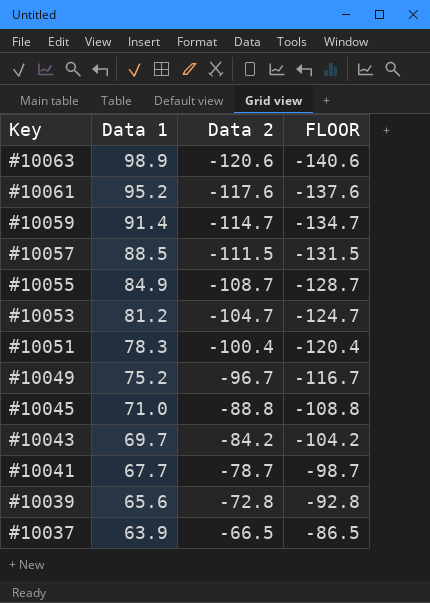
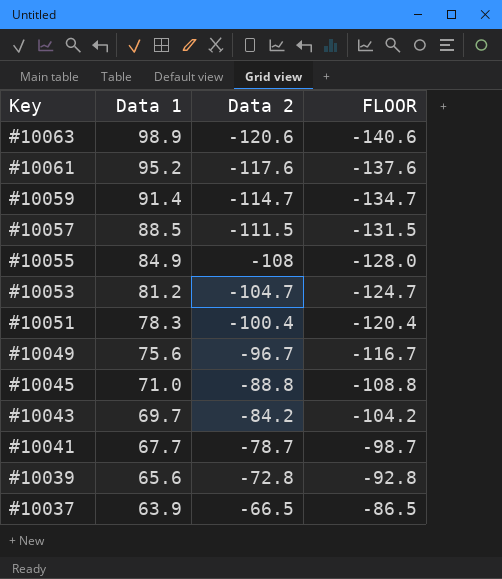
#10055 | Data 2: -108.7 -> -108
#10055 | FLOOR: -128.7 -> -128.0
#10049 | Data 1: 75.2 -> 75.6

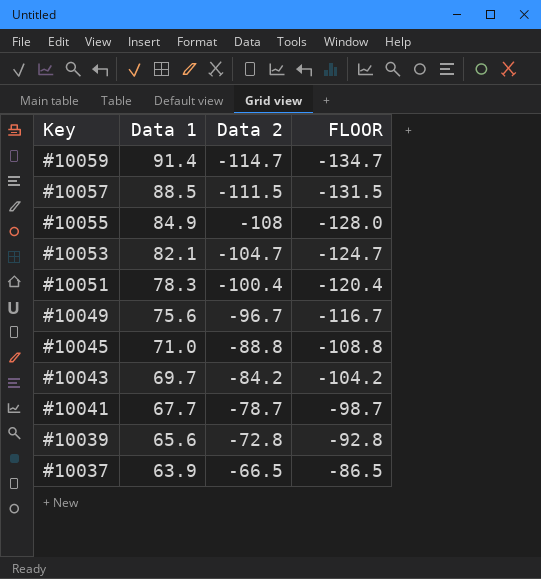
row #10063: 98.9 | -120.6 | -140.6 -> none
row #10061: 95.2 | -117.6 | -137.6 -> none
#10053 | Data 1: 81.2 -> 82.1

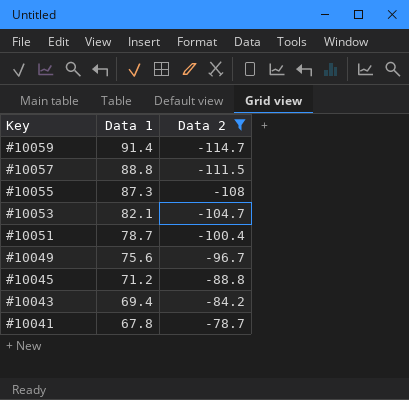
filter: none -> Data 2 <= -78.7
column FLOOR | formula: [Data 2] - 20 -> none
#10057 | Data 1: 88.5 -> 88.8
#10055 | Data 1: 84.9 -> 87.3
#10051 | Data 1: 78.3 -> 78.7
#10045 | Data 1: 71.0 -> 71.2
#10043 | Data 1: 69.7 -> 69.4
#10041 | Data 1: 67.7 -> 67.8

